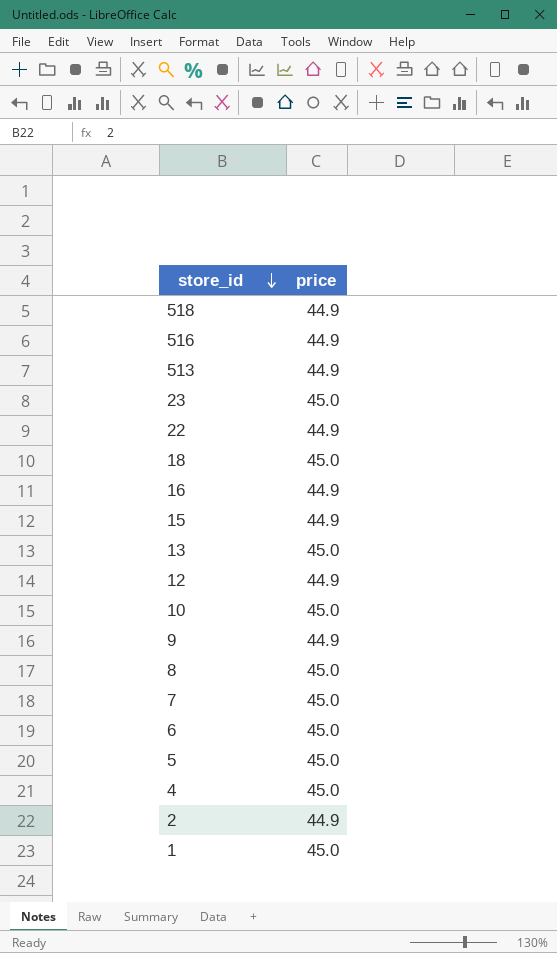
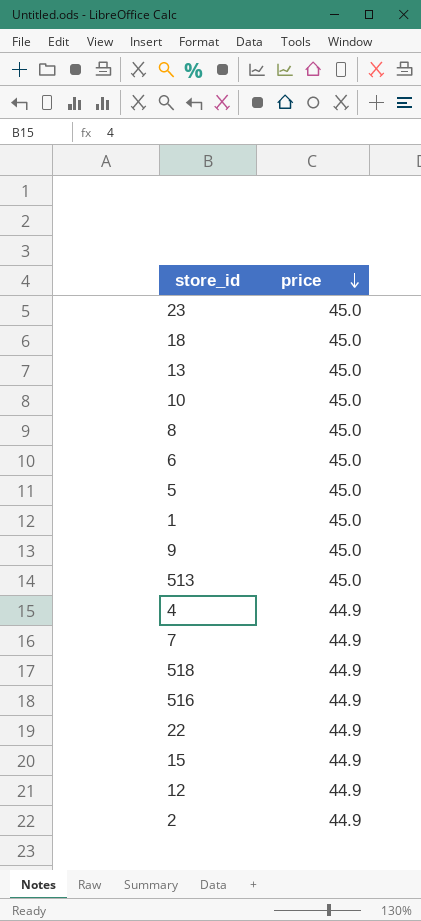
row order: store_id descending -> price descending
row 16: 44.9 -> none
9 | price: 44.9 -> 45.0
513 | price: 44.9 -> 45.0
4 | price: 45.0 -> 44.9
7 | price: 45.0 -> 44.9

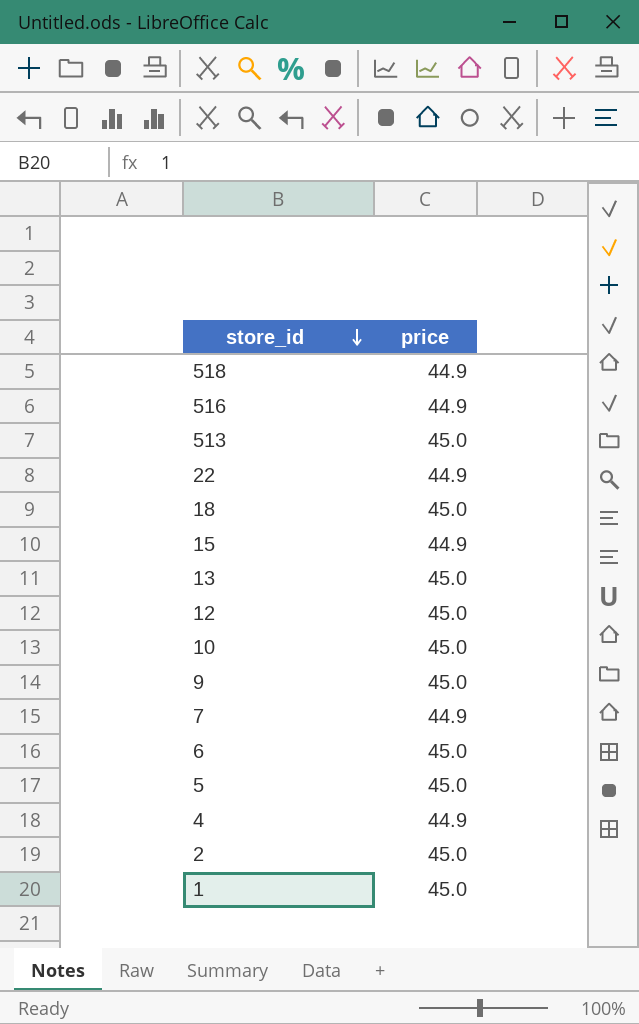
row order: price descending -> store_id descending
row 23: 45.0 -> none
row 8: 45.0 -> none
12 | price: 44.9 -> 45.0
2 | price: 44.9 -> 45.0

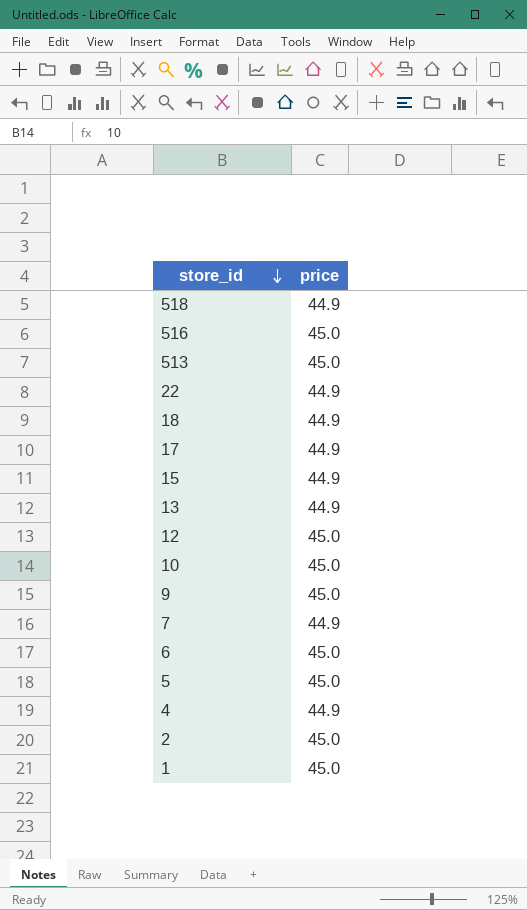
516 | price: 44.9 -> 45.0
18 | price: 45.0 -> 44.9
row 17: none -> 44.9
13 | price: 45.0 -> 44.9

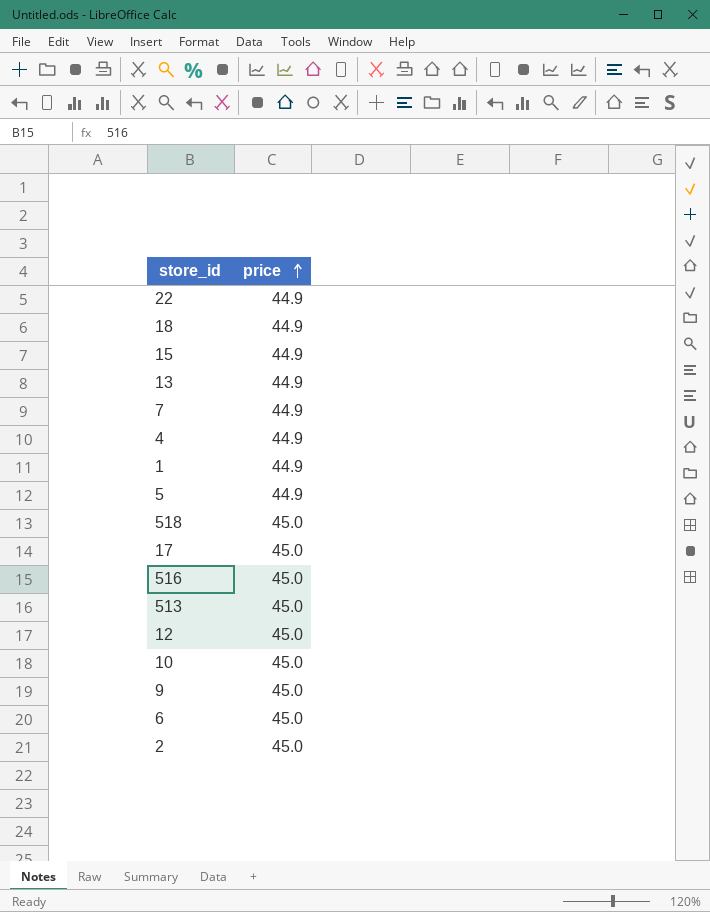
row order: store_id descending -> price ascending
1 | price: 45.0 -> 44.9
5 | price: 45.0 -> 44.9
518 | price: 44.9 -> 45.0
17 | price: 44.9 -> 45.0

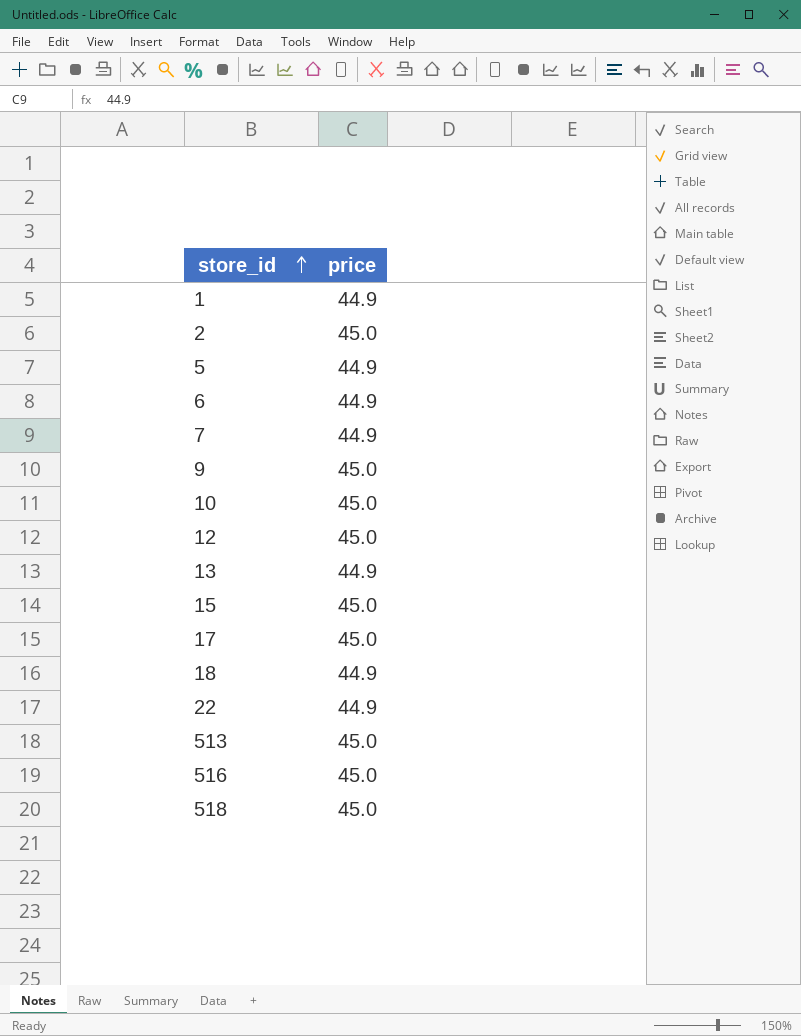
row order: price ascending -> store_id ascending
row 4: 44.9 -> none
6 | price: 45.0 -> 44.9
15 | price: 44.9 -> 45.0

